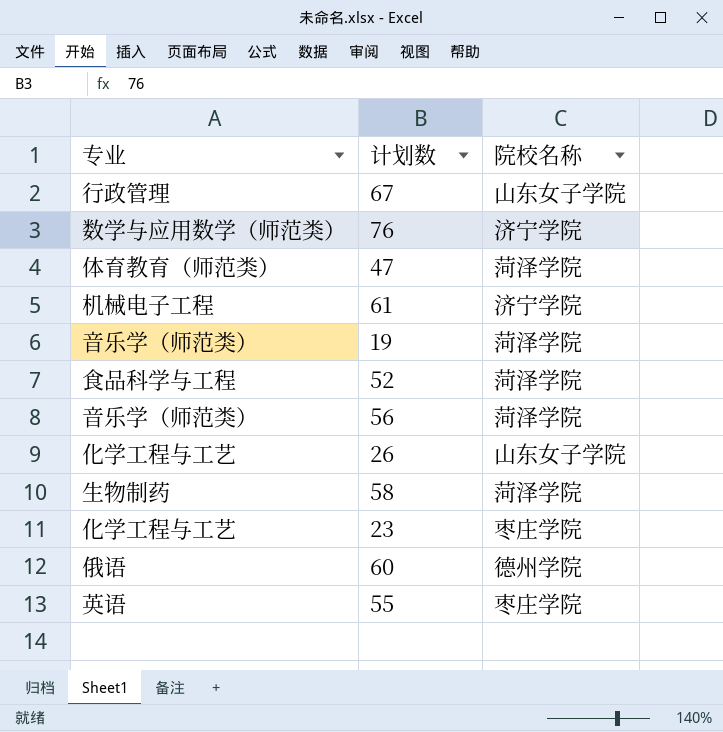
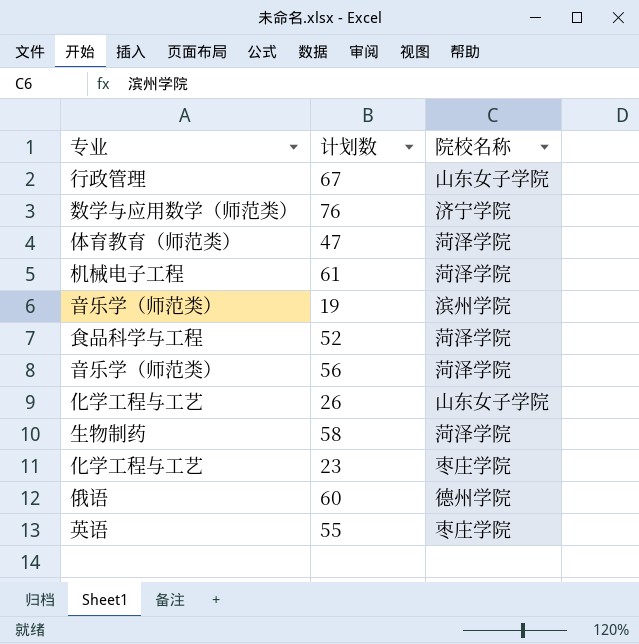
61 | 院校名称: 济宁学院 -> 菏泽学院
19 | 院校名称: 菏泽学院 -> 滨州学院

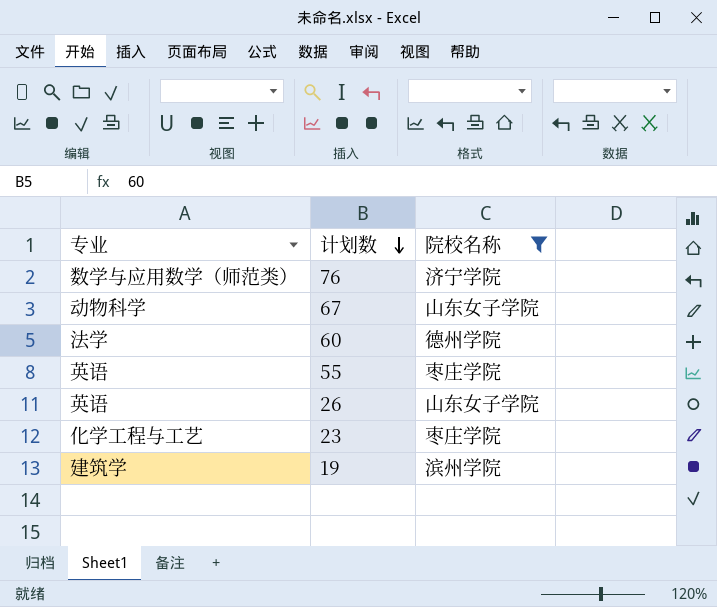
filter: none -> 院校名称 != 菏泽学院
row order: none -> 计划数 descending
67 | 专业: 行政管理 -> 动物科学
60 | 专业: 俄语 -> 法学
26 | 专业: 化学工程与工艺 -> 英语
19 | 专业: 音乐学（师范类） -> 建筑学

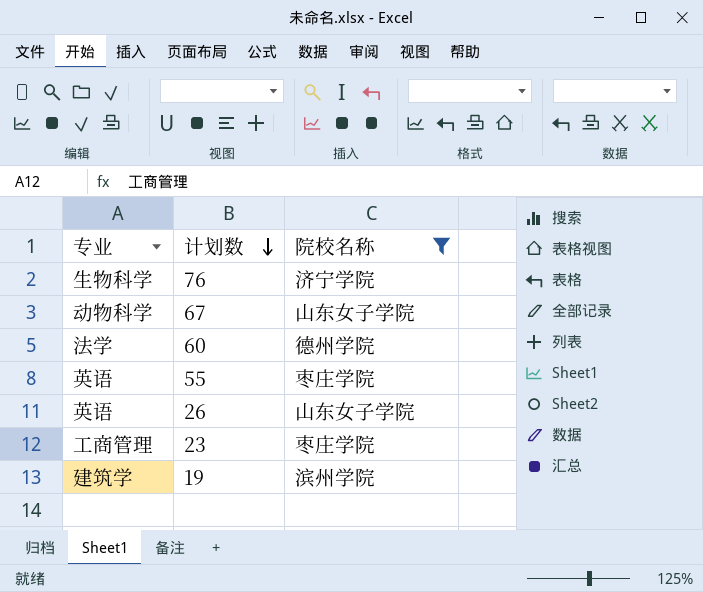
76 | 专业: 数学与应用数学（师范类） -> 生物科学
23 | 专业: 化学工程与工艺 -> 工商管理

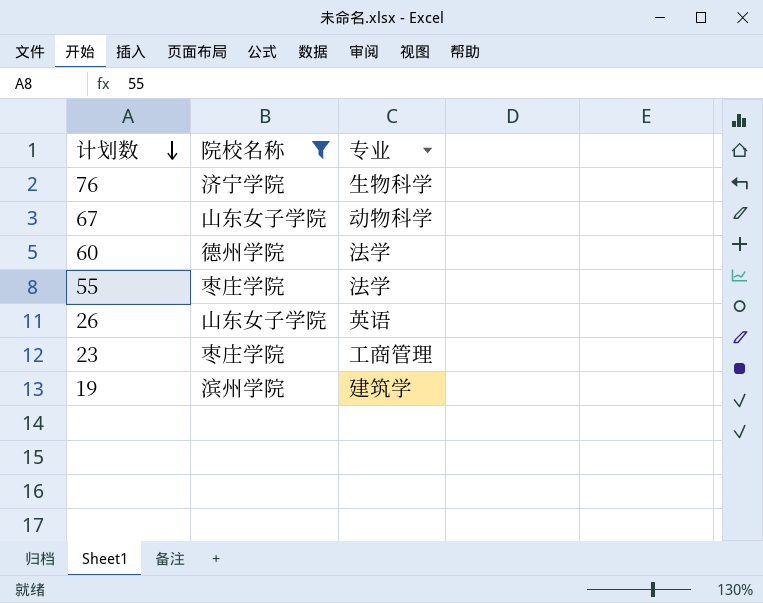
column 专业 | position: 1 -> 3
55 | 专业: 英语 -> 法学

